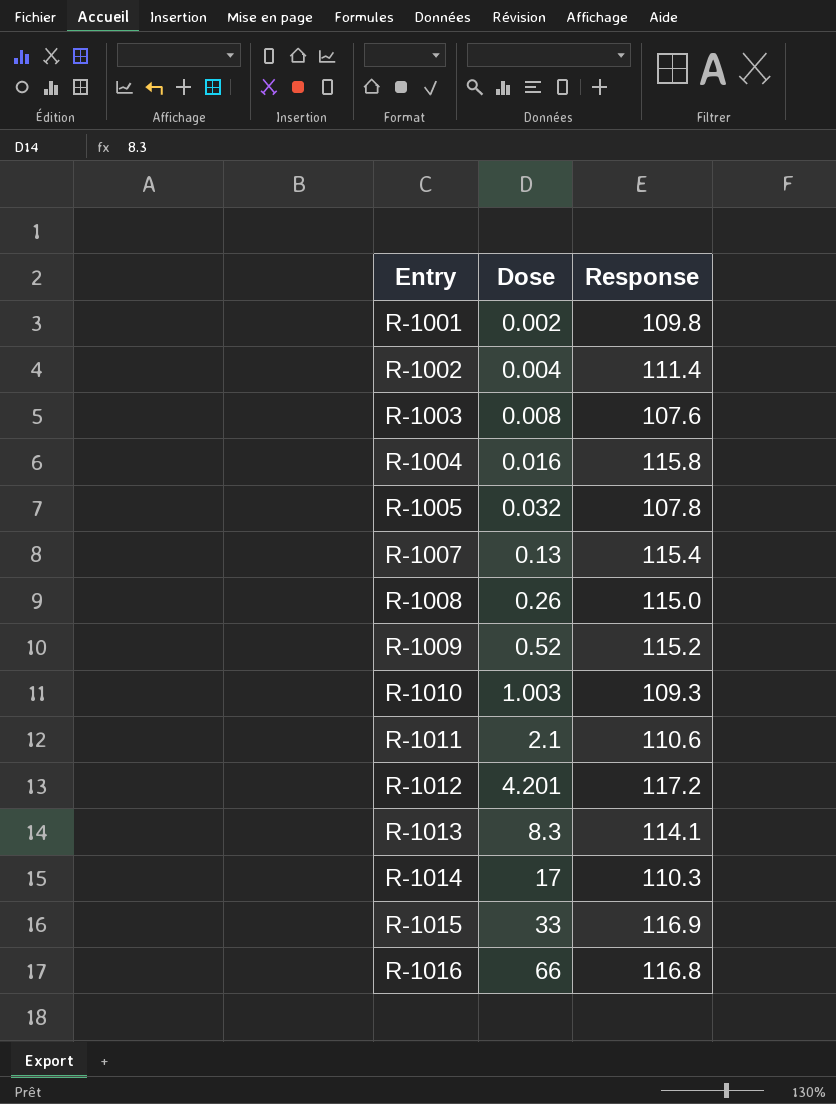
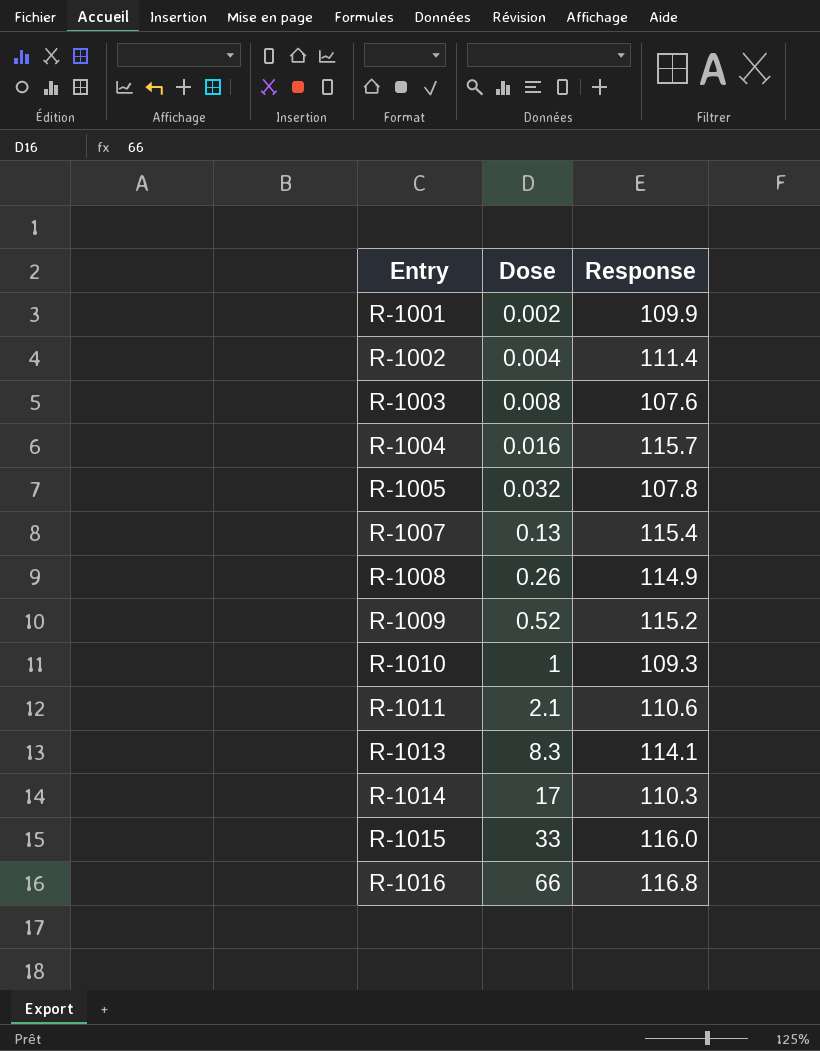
row R-1012: 4.201 | 117.2 -> none
R-1001 | Response: 109.8 -> 109.9
R-1004 | Response: 115.8 -> 115.7
R-1008 | Response: 115.0 -> 114.9
R-1010 | Dose: 1.003 -> 1
R-1015 | Response: 116.9 -> 116.0

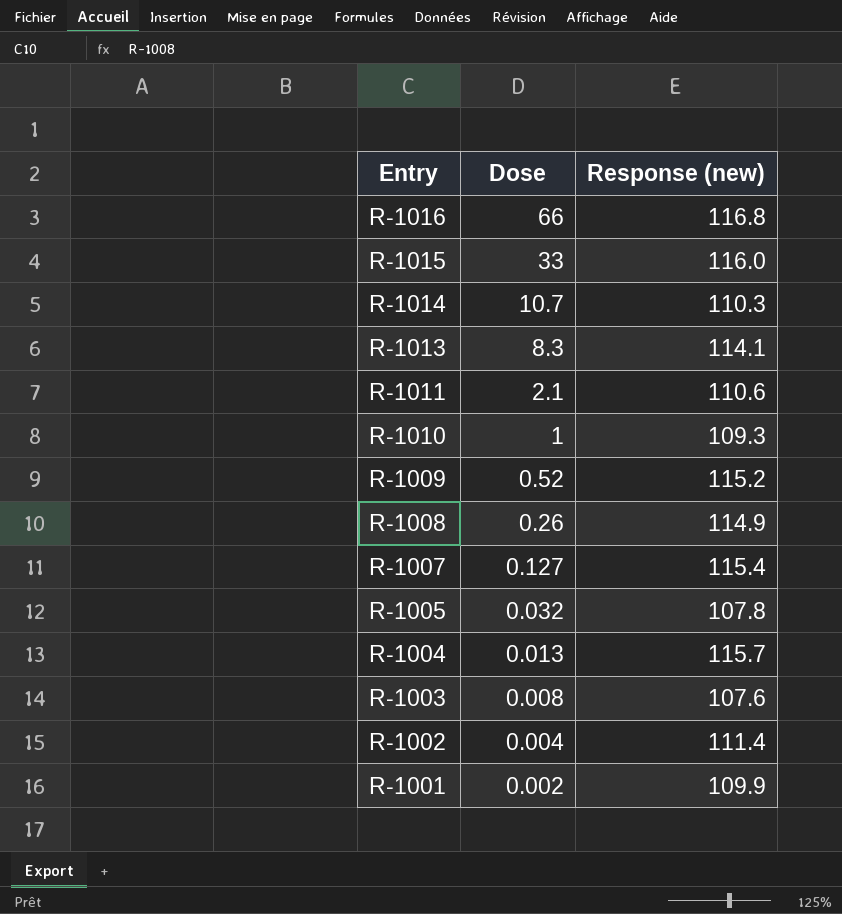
row order: Entry ascending -> Entry descending
column name: Response -> Response (new)
R-1014 | Dose: 17 -> 10.7
R-1007 | Dose: 0.13 -> 0.127
R-1004 | Dose: 0.016 -> 0.013

